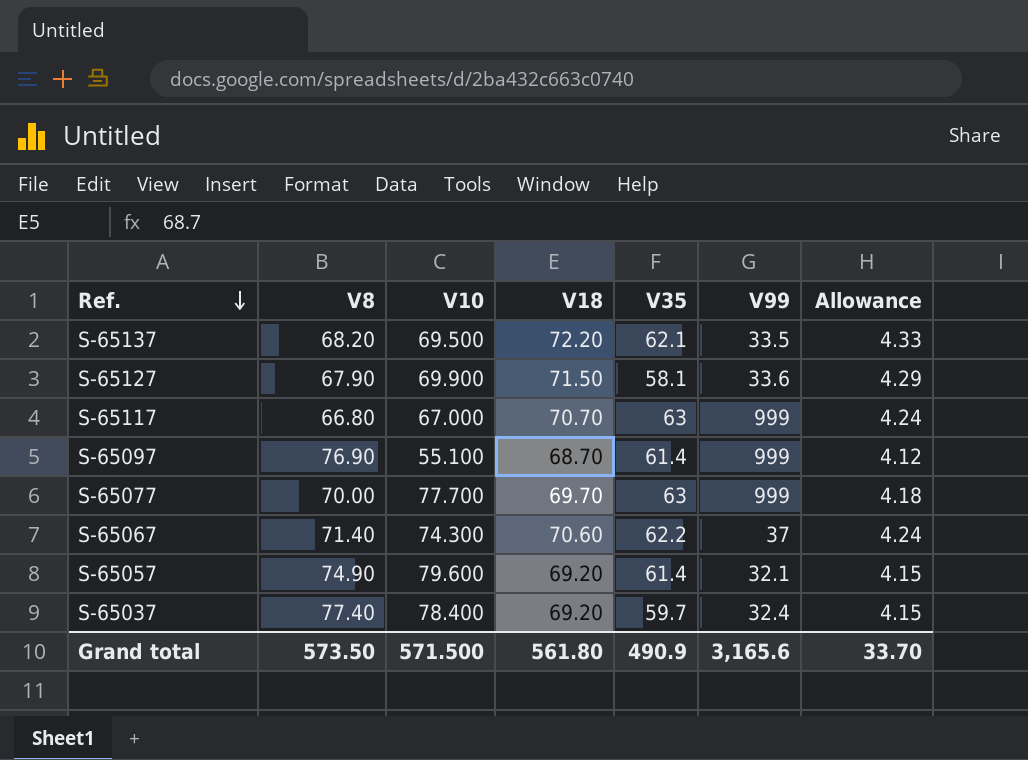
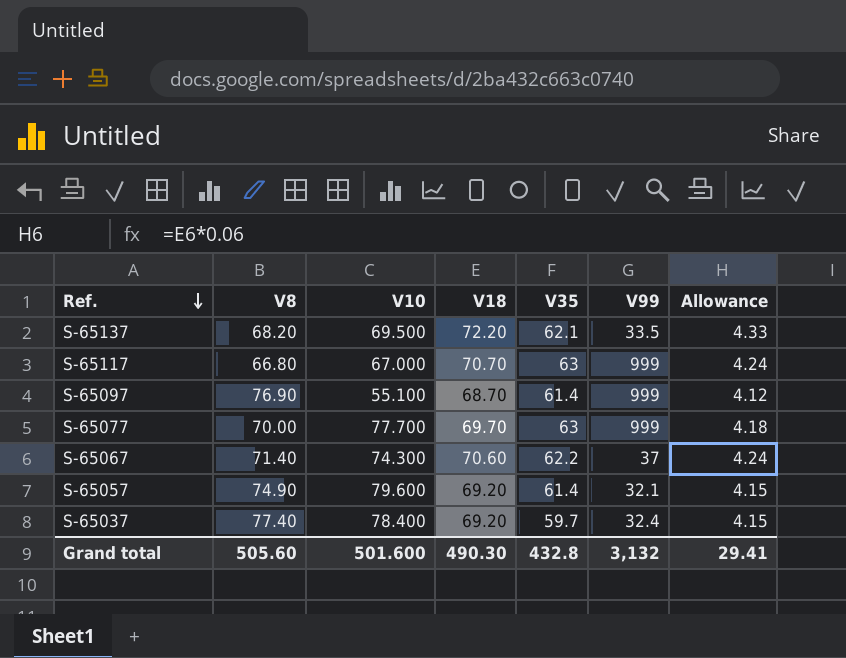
row S-65127: 67.90 | 69.900 | 71.50 | 58.1 | 33.6 | 4.29 -> none
Grand total | V8: 573.50 -> 505.60
Grand total | V10: 571.500 -> 501.600
Grand total | V18: 561.80 -> 490.30
Grand total | V35: 490.9 -> 432.8
Grand total | V99: 3,165.6 -> 3,132
Grand total | Allowance: 33.70 -> 29.41

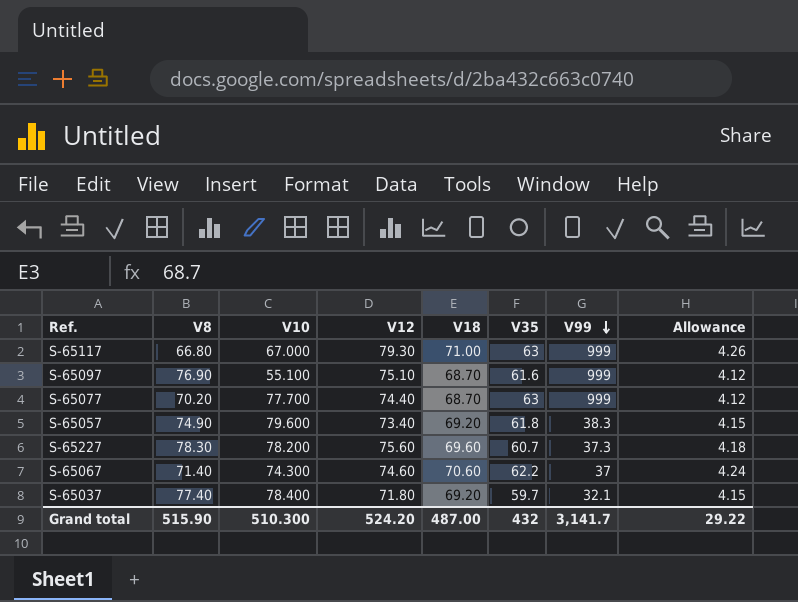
row order: Ref. descending -> V99 descending
column V12 | position: none -> 4
row S-65137: 68.20 | 69.500 | 72.20 | 62.1 | 33.5 | 4.33 -> none
S-65117 | V18: 70.70 -> 71.00
S-65117 | Allowance: 4.24 -> 4.26
S-65097 | V35: 61.4 -> 61.6
S-65077 | V8: 70.00 -> 70.20
S-65077 | V18: 69.70 -> 68.70
S-65077 | Allowance: 4.18 -> 4.12
S-65057 | V35: 61.4 -> 61.8
S-65057 | V99: 32.1 -> 38.3
row S-65227: none -> 78.30 | 78.200 | 75.60 | 69.60 | 60.7 | 37.3 | 4.18
S-65037 | V99: 32.4 -> 32.1
Grand total | V8: 505.60 -> 515.90
Grand total | V10: 501.600 -> 510.300
Grand total | V18: 490.30 -> 487.00
Grand total | V35: 432.8 -> 432
Grand total | V99: 3,132 -> 3,141.7
Grand total | Allowance: 29.41 -> 29.22

